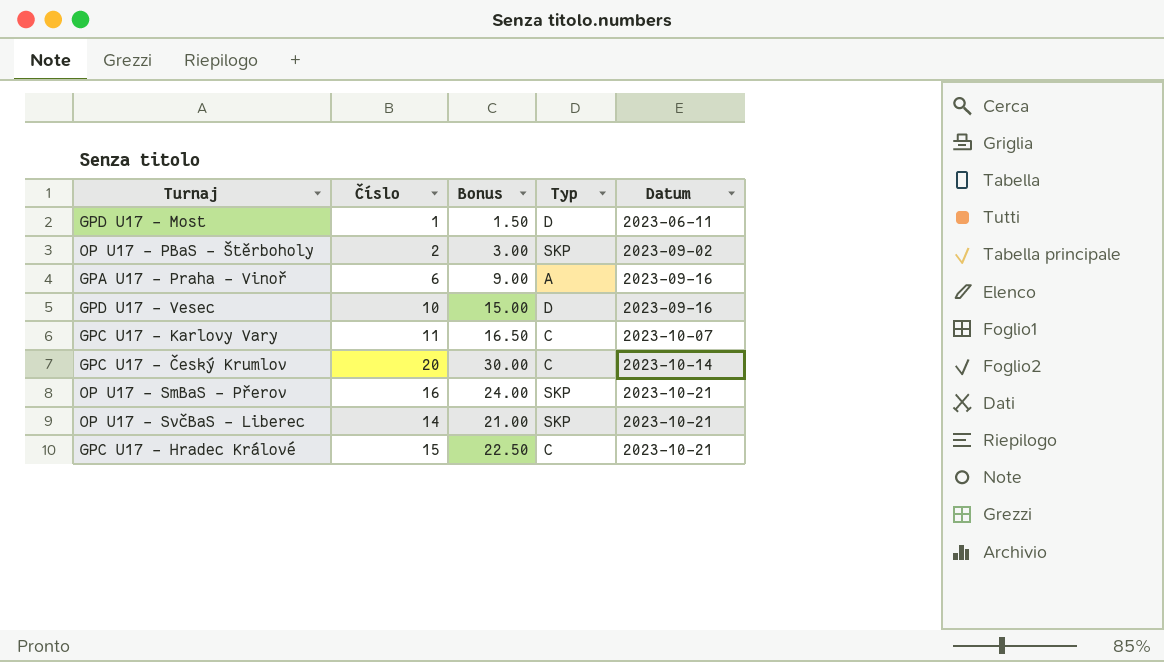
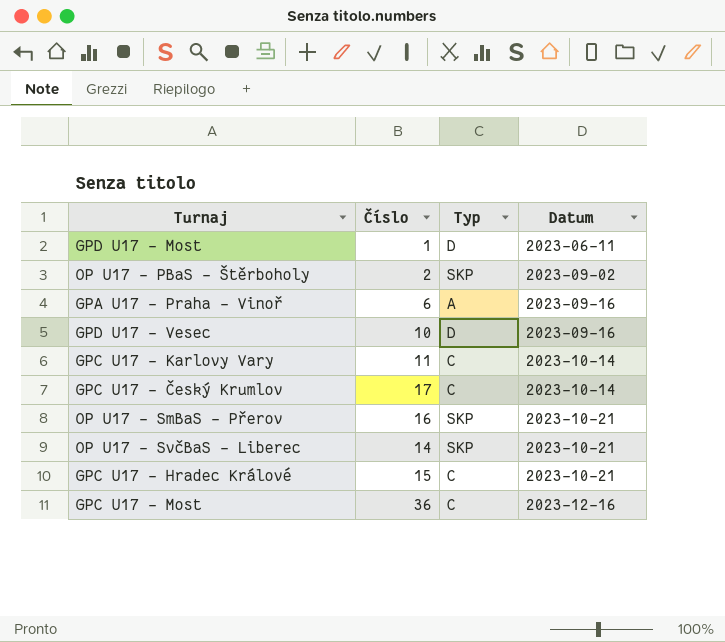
column Bonus | formula: [Číslo] * 1.5 -> none
GPC U17 - Karlovy Vary | Datum: 2023-10-07 -> 2023-10-14
GPC U17 - Český Krumlov | Číslo: 20 -> 17
row GPC U17 - Most: none -> 36 | C | 2023-12-16

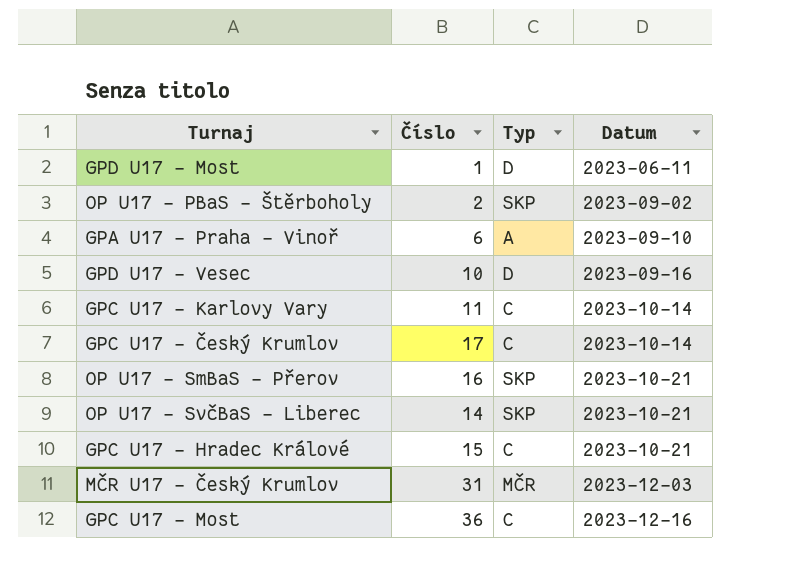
GPA U17 - Praha - Vinoř | Datum: 2023-09-16 -> 2023-09-10
row MČR U17 - Český Krumlov: none -> 31 | MČR | 2023-12-03

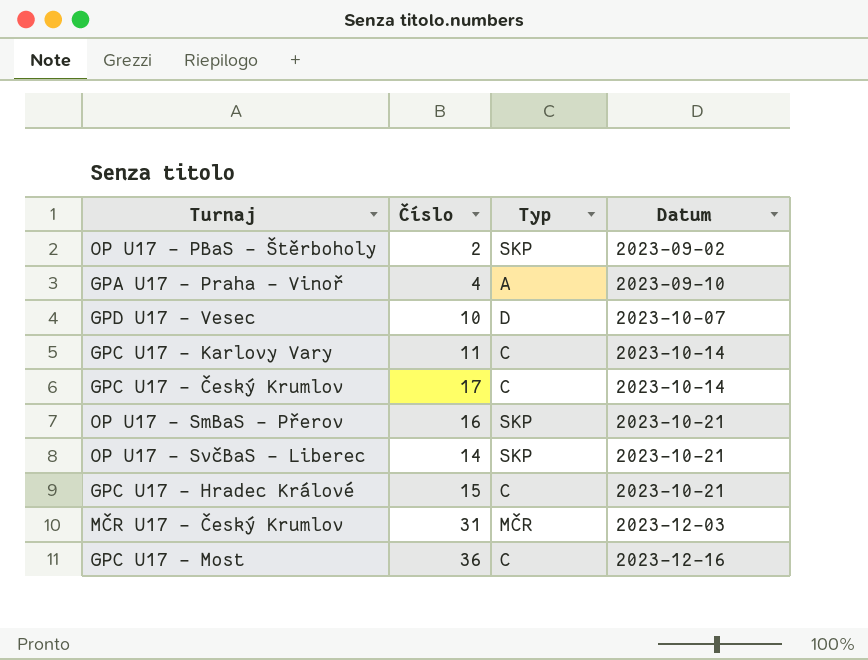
row GPD U17 - Most: 1 | D | 2023-06-11 -> none
GPA U17 - Praha - Vinoř | Číslo: 6 -> 4
GPD U17 - Vesec | Datum: 2023-09-16 -> 2023-10-07

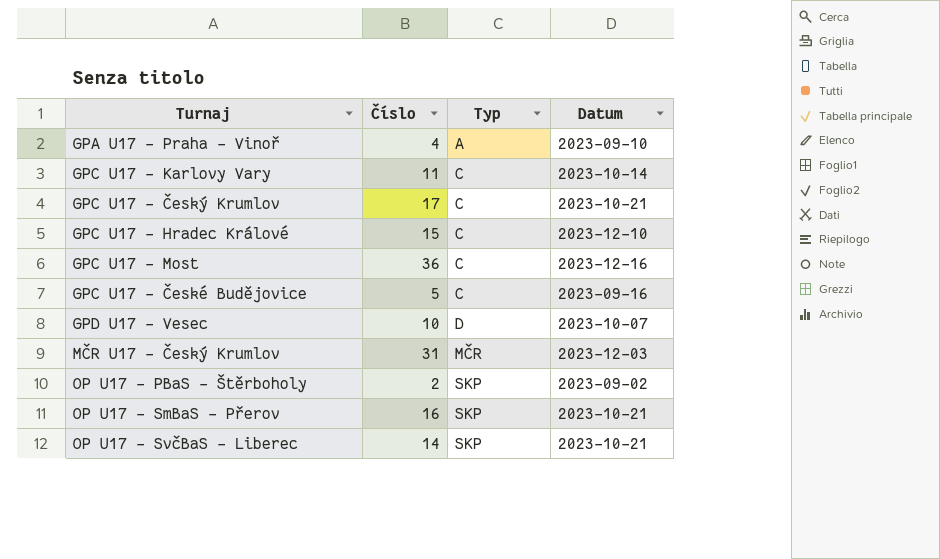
row order: Datum ascending -> Typ ascending
GPC U17 - Český Krumlov | Datum: 2023-10-14 -> 2023-10-21
GPC U17 - Hradec Králové | Datum: 2023-10-21 -> 2023-12-10
row GPC U17 - České Budějovice: none -> 5 | C | 2023-09-16

